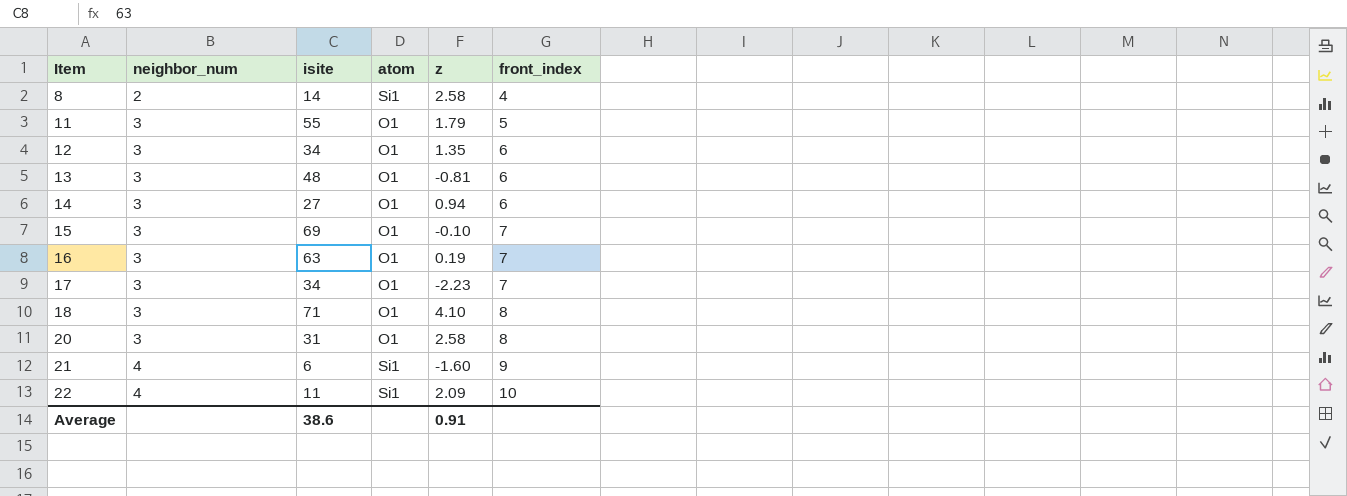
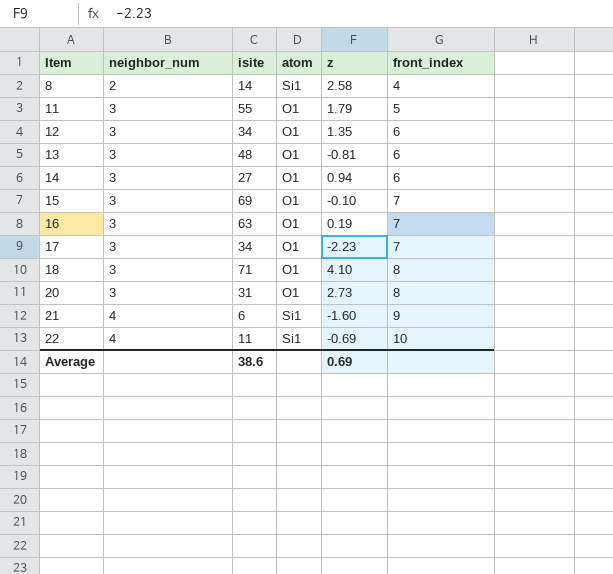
20 | z: 2.58 -> 2.73
22 | z: 2.09 -> -0.69
Average | z: 0.91 -> 0.69

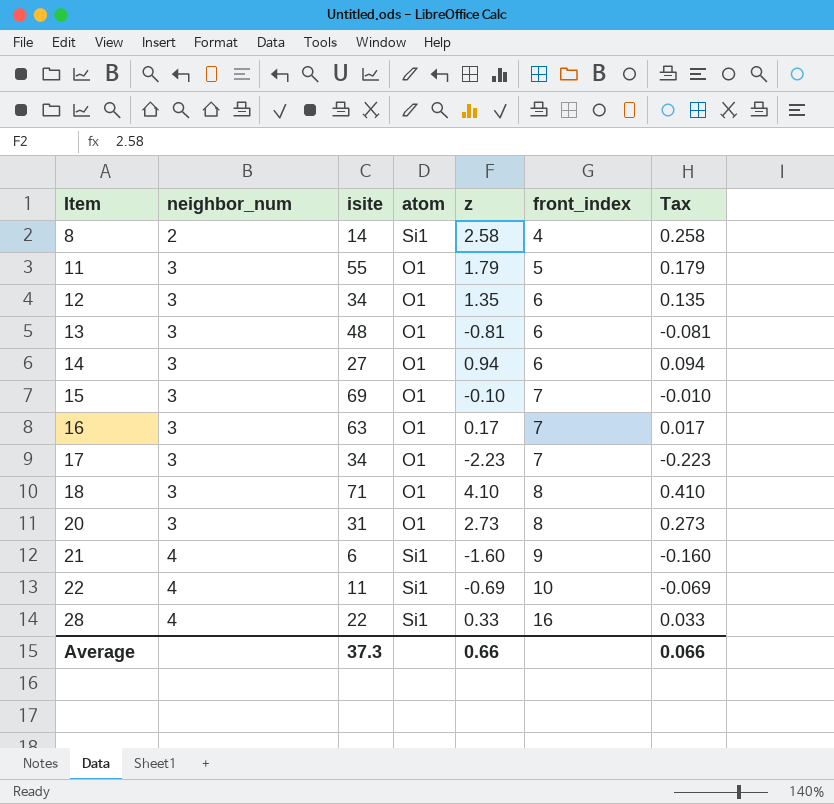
column Tax | formula: none -> [z] * 0.1
16 | z: 0.19 -> 0.17
row 28: none -> 4 | 22 | Si1 | 0.33 | 16 | 0.033
Average | isite: 38.6 -> 37.3
Average | z: 0.69 -> 0.66

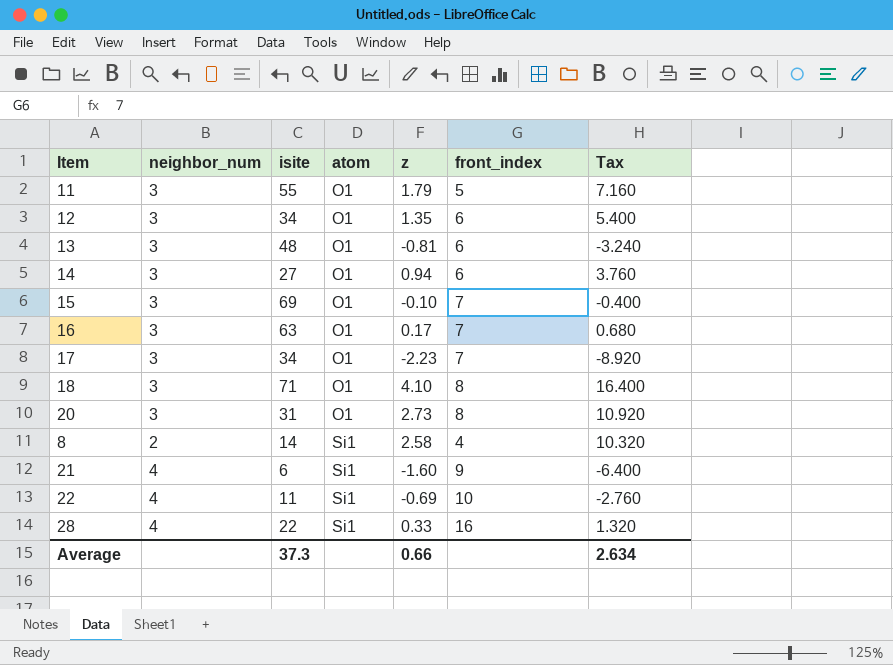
row order: Item ascending -> atom ascending
column Tax | formula: [z] * 0.1 -> [z] * 4
Average | Tax: 0.066 -> 2.634

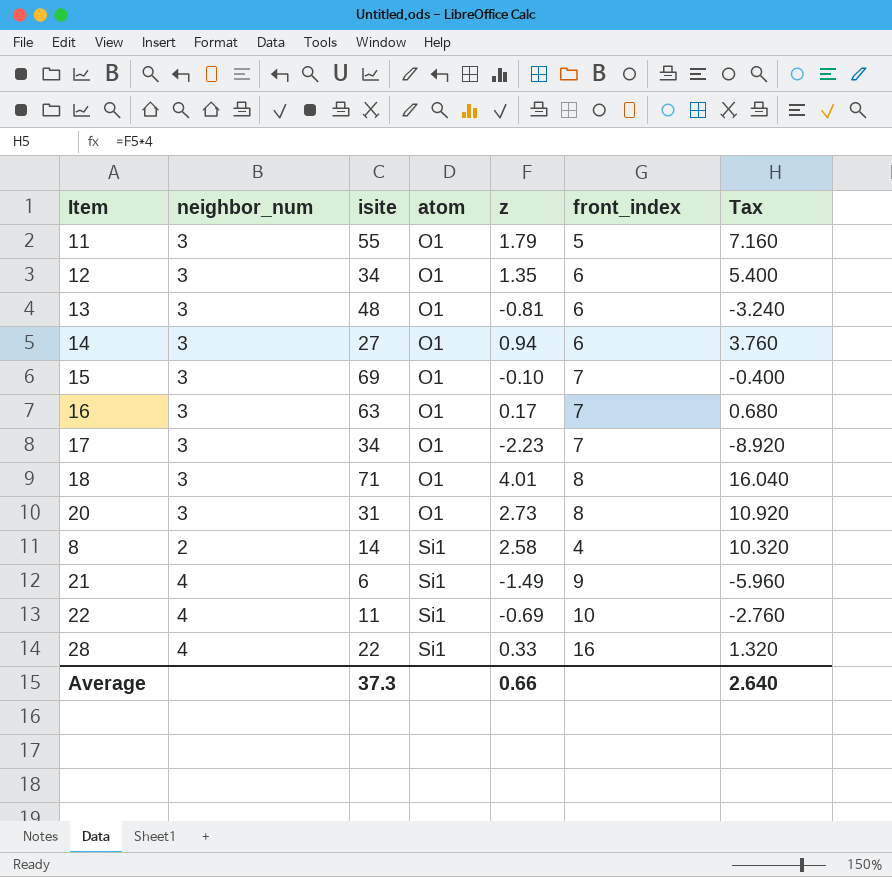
18 | z: 4.10 -> 4.01
18 | Tax: 16.400 -> 16.040
21 | z: -1.60 -> -1.49
21 | Tax: -6.400 -> -5.960
Average | Tax: 2.634 -> 2.640

